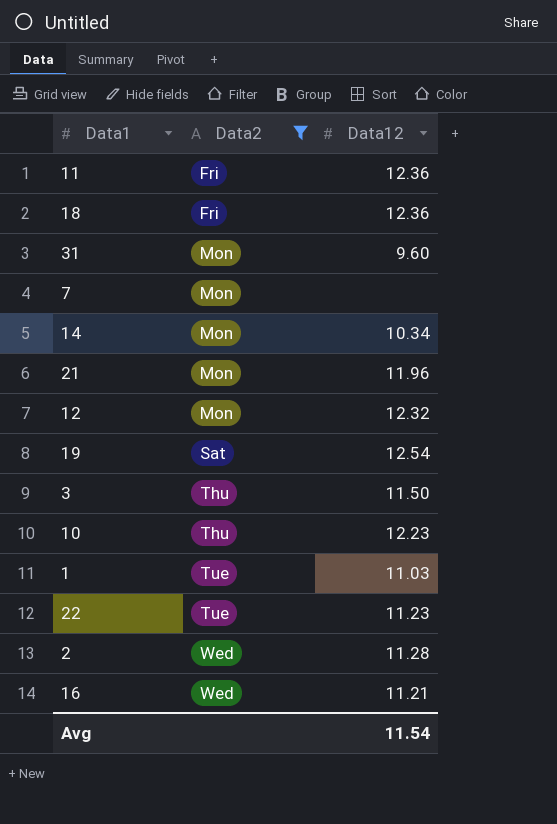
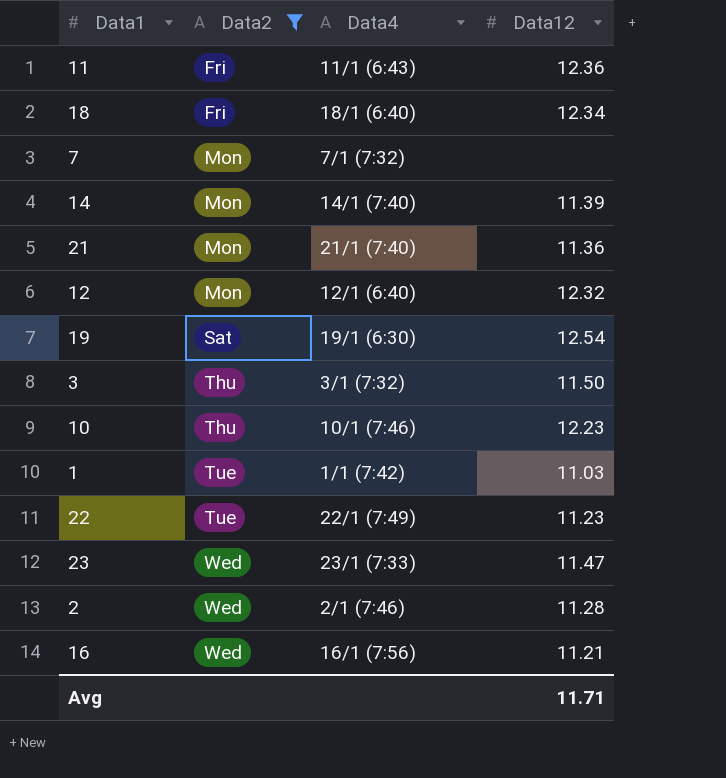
column Data4 | position: none -> 3
row 31: Mon | 9.60 -> none
18 | Data12: 12.36 -> 12.34
14 | Data12: 10.34 -> 11.39
21 | Data12: 11.96 -> 11.36
row 23: none -> Wed | 23/1 (7:33) | 11.47
Avg | Data12: 11.54 -> 11.71

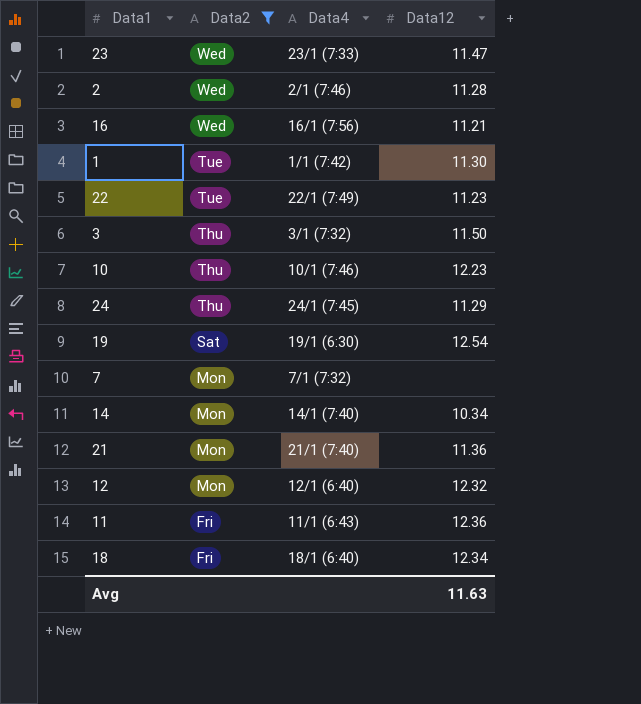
row order: Data2 ascending -> Data2 descending
1 | Data12: 11.03 -> 11.30
row 24: none -> Thu | 24/1 (7:45) | 11.29
14 | Data12: 11.39 -> 10.34
Avg | Data12: 11.71 -> 11.63

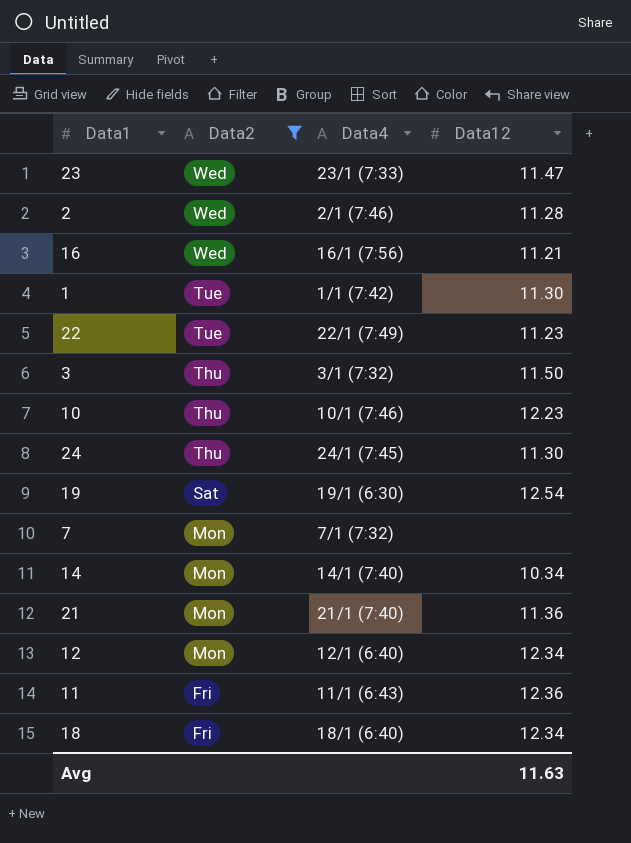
24 | Data12: 11.29 -> 11.30
12 | Data12: 12.32 -> 12.34

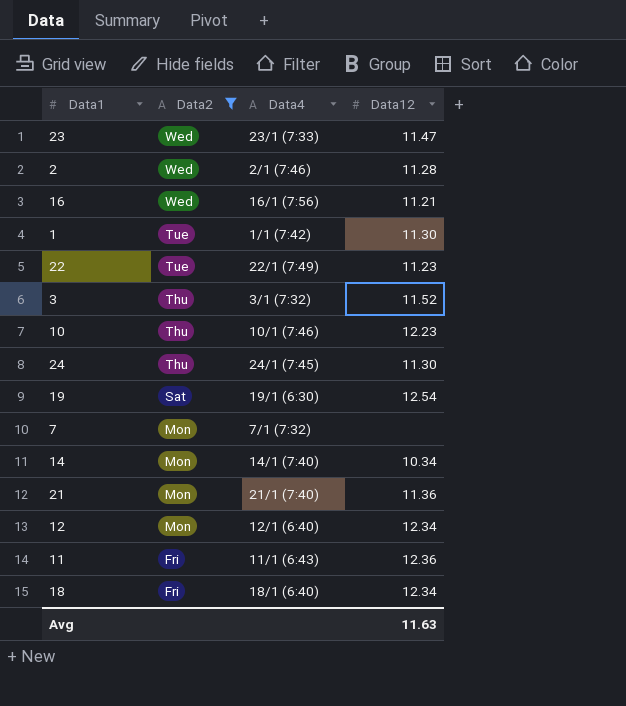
3 | Data12: 11.50 -> 11.52

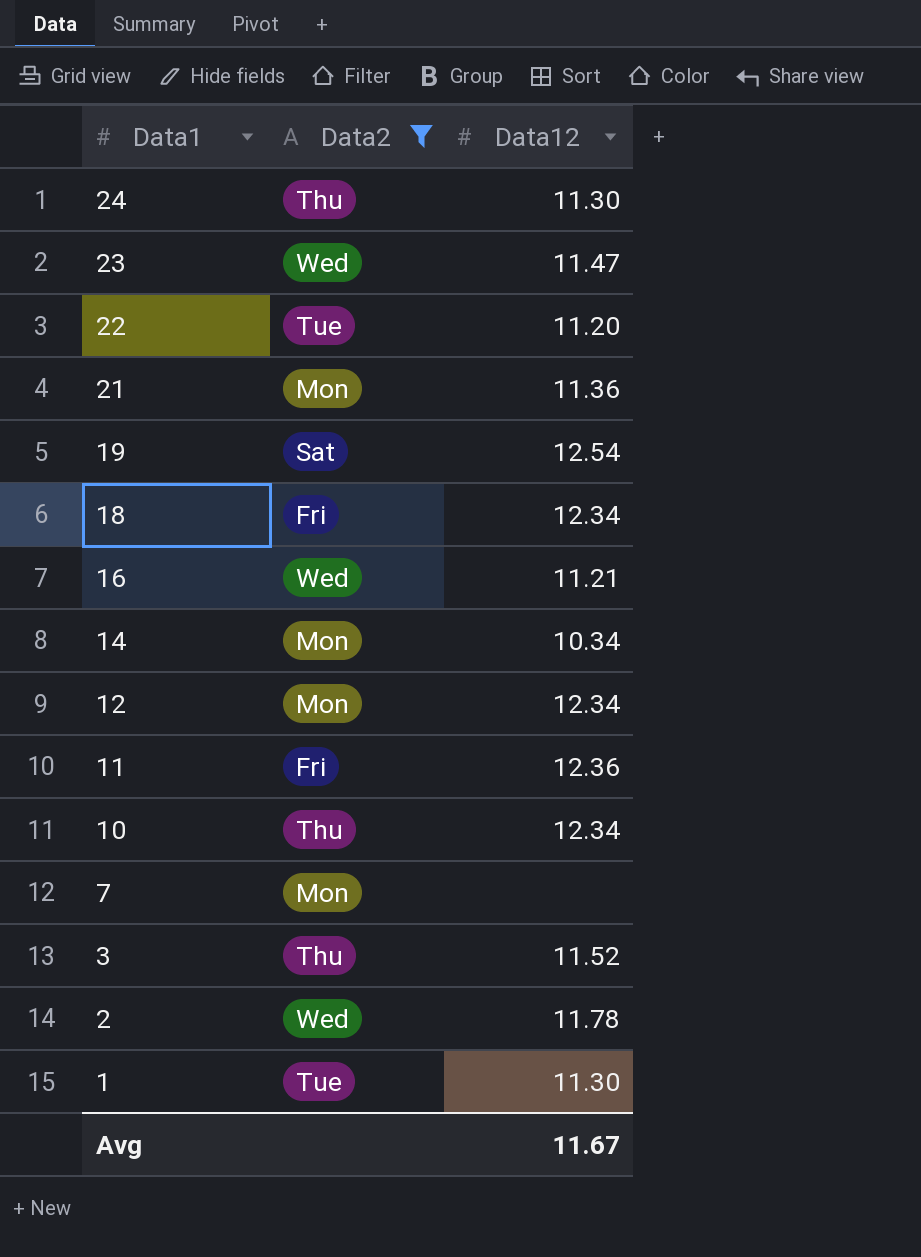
row order: Data2 descending -> Data1 descending
column Data4 | position: 3 -> none
22 | Data12: 11.23 -> 11.20
10 | Data12: 12.23 -> 12.34
2 | Data12: 11.28 -> 11.78
Avg | Data12: 11.63 -> 11.67

